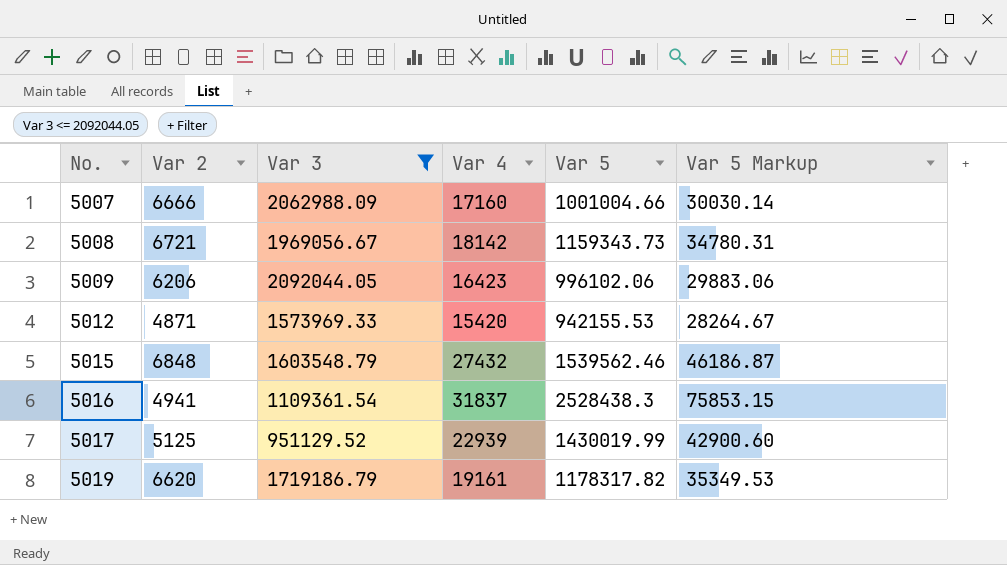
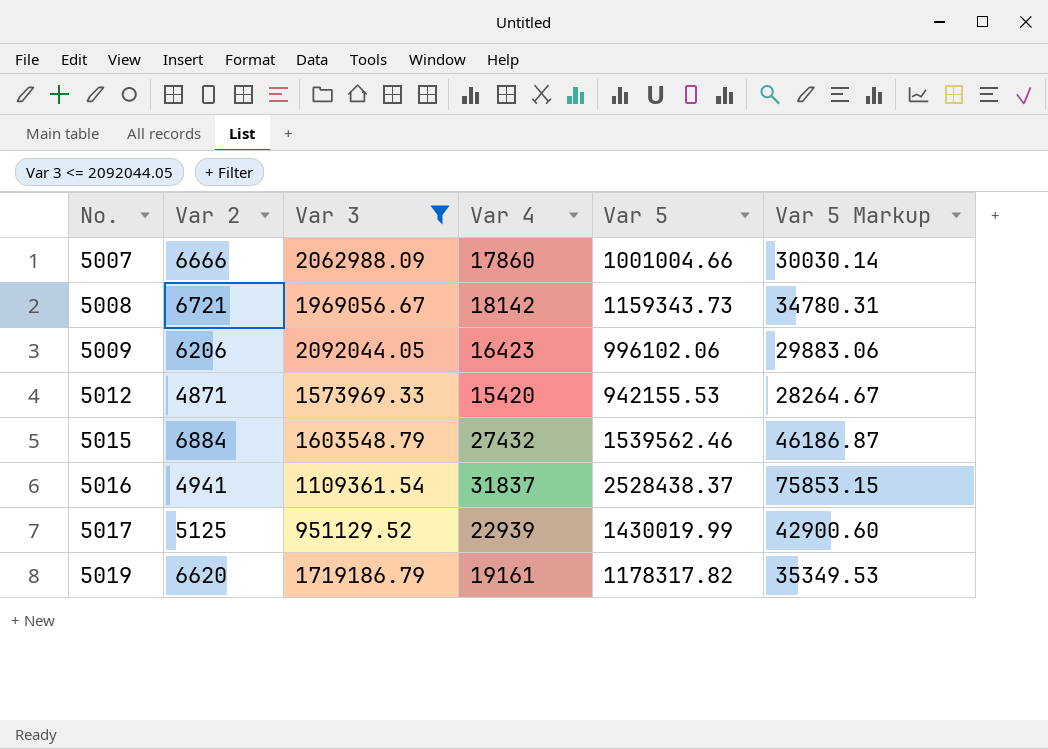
5007 | Var 4: 17160 -> 17860
5015 | Var 2: 6848 -> 6884
5016 | Var 5: 2528438.3 -> 2528438.37

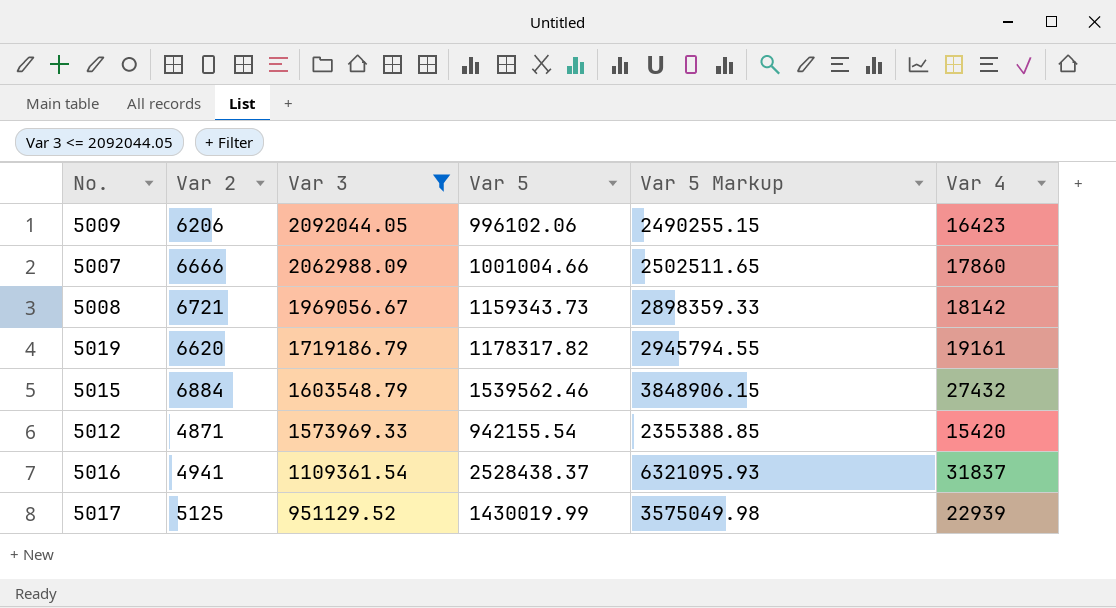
row order: No. ascending -> Var 3 descending
column Var 5 Markup | formula: [Var 5] * 0.03 -> [Var 5] * 2.5
column Var 4 | position: 4 -> 6
5012 | Var 5: 942155.53 -> 942155.54

